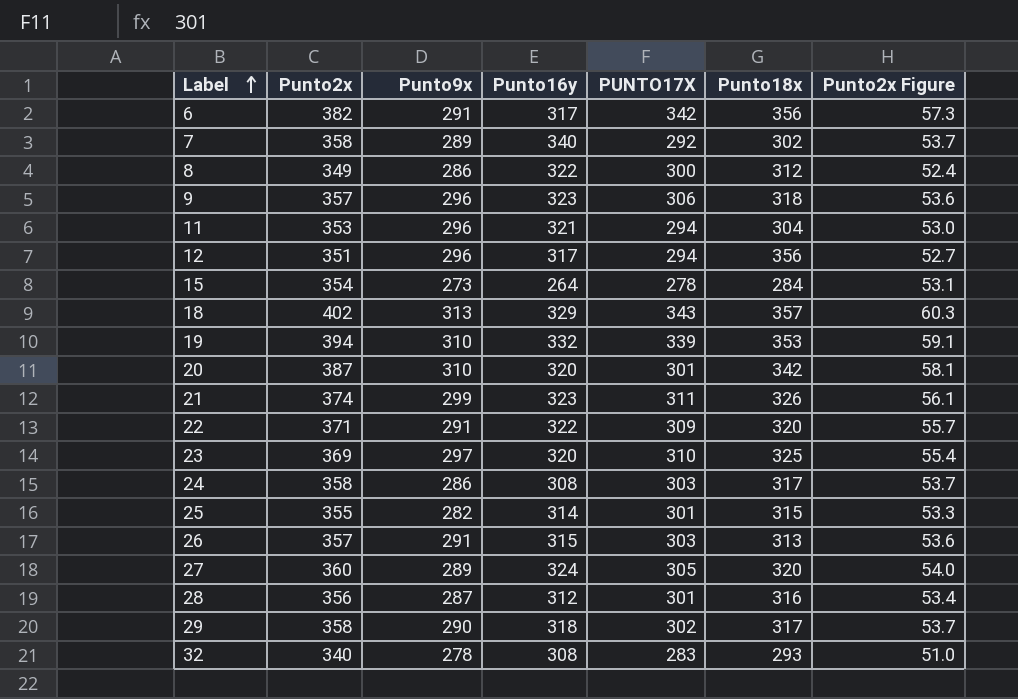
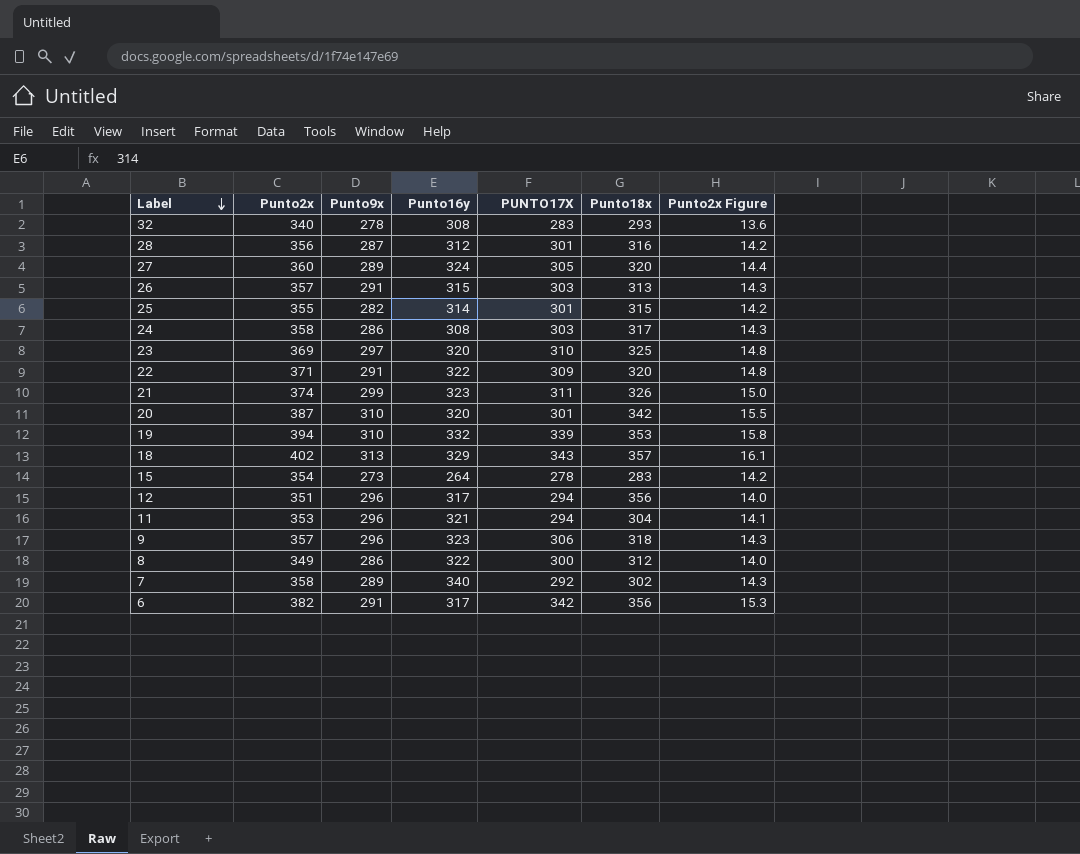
row order: Label ascending -> Label descending
column Punto2x Figure | formula: [Punto2x] * 0.15 -> [Punto2x] * 0.04
row 29: 358 | 290 | 318 | 302 | 317 | 53.7 -> none
15 | Punto18x: 284 -> 283

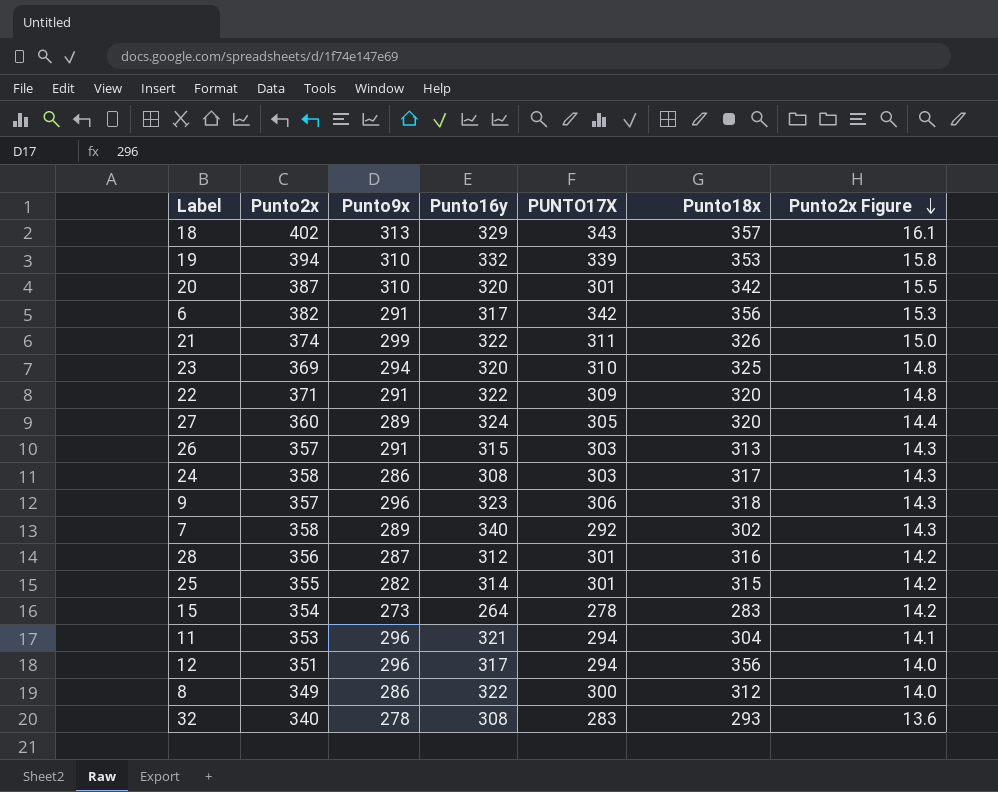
row order: Label descending -> Punto2x Figure descending
21 | Punto16y: 323 -> 322
23 | Punto9x: 297 -> 294

